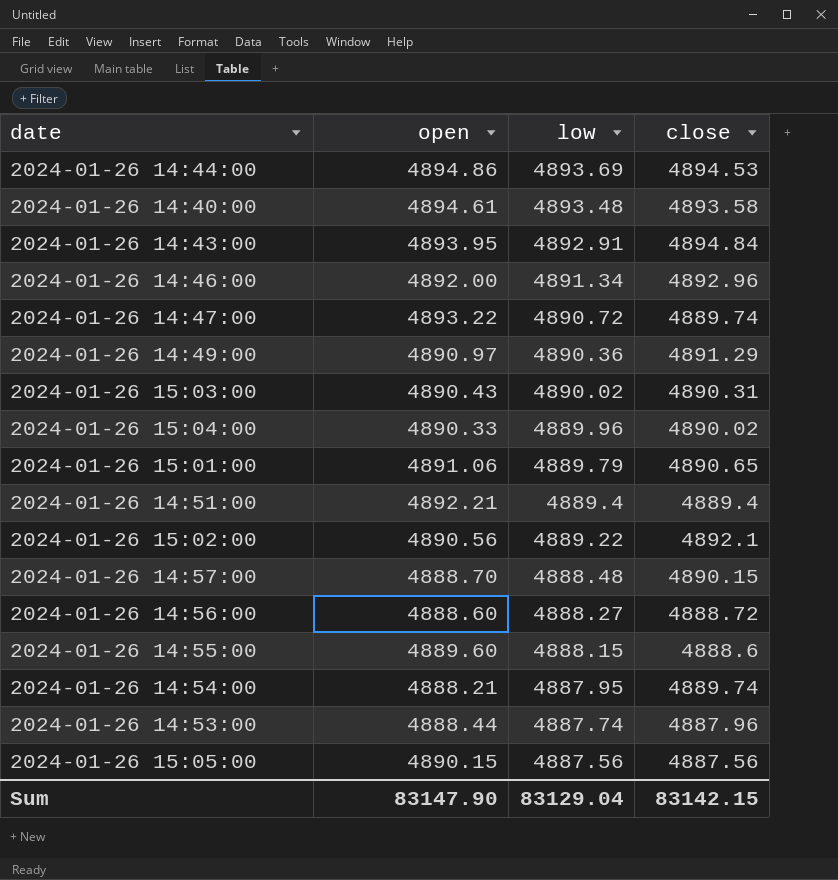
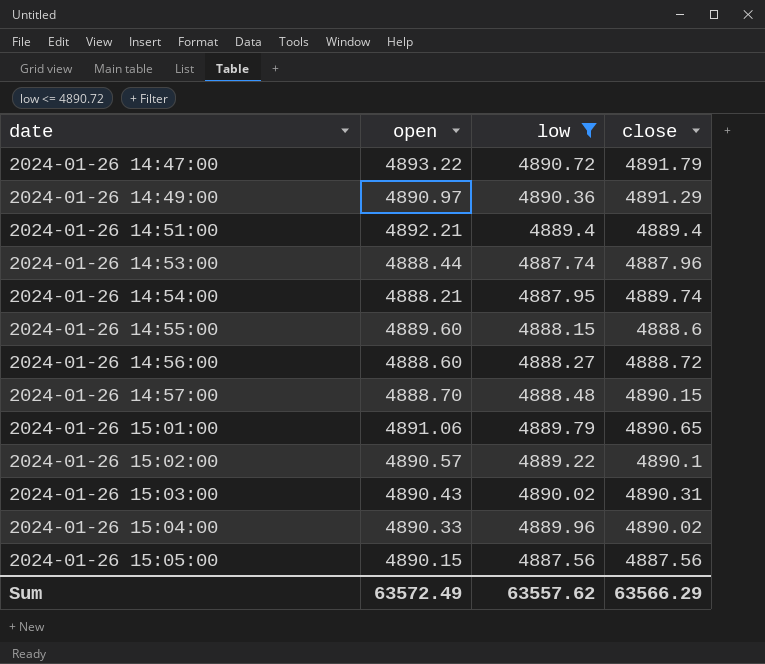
filter: none -> low <= 4890.72
row order: low descending -> date ascending
2024-01-26 14:47:00 | close: 4889.74 -> 4891.79
2024-01-26 15:02:00 | open: 4890.56 -> 4890.57
2024-01-26 15:02:00 | close: 4892.1 -> 4890.1
Sum | open: 83147.90 -> 63572.49
Sum | low: 83129.04 -> 63557.62
Sum | close: 83142.15 -> 63566.29

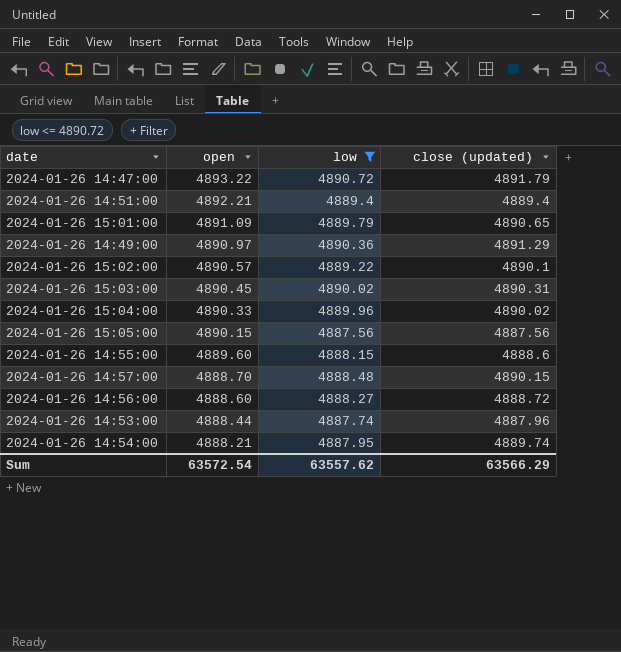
row order: date ascending -> open descending
column name: close -> close (updated)
2024-01-26 15:01:00 | open: 4891.06 -> 4891.09
2024-01-26 15:03:00 | open: 4890.43 -> 4890.45
Sum | open: 63572.49 -> 63572.54

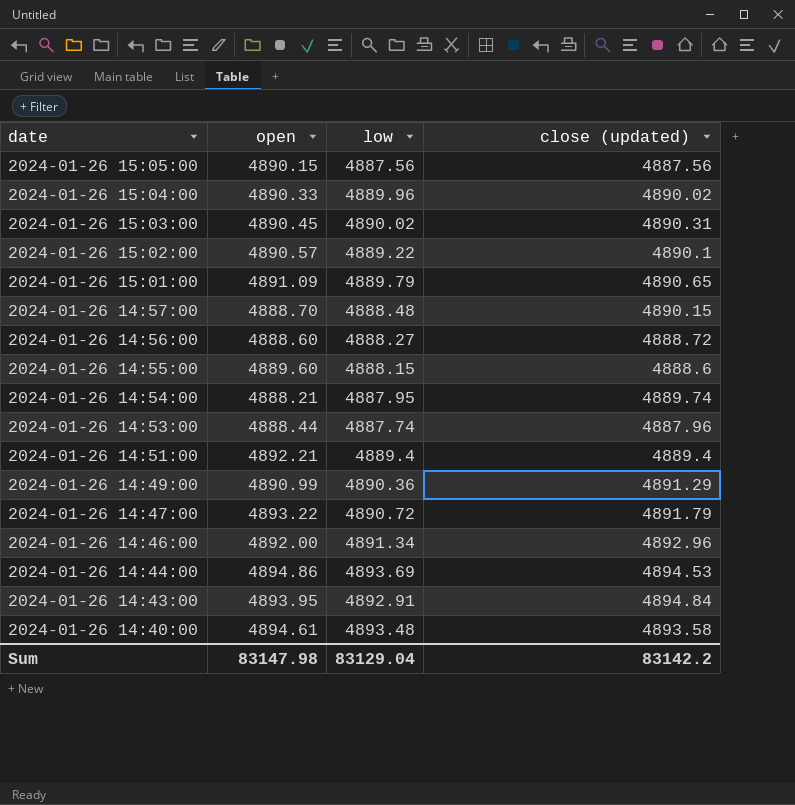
filter: low <= 4890.72 -> none
row order: open descending -> date descending
2024-01-26 14:49:00 | open: 4890.97 -> 4890.99
Sum | open: 63572.54 -> 83147.98
Sum | low: 63557.62 -> 83129.04
Sum | close (updated): 63566.29 -> 83142.2

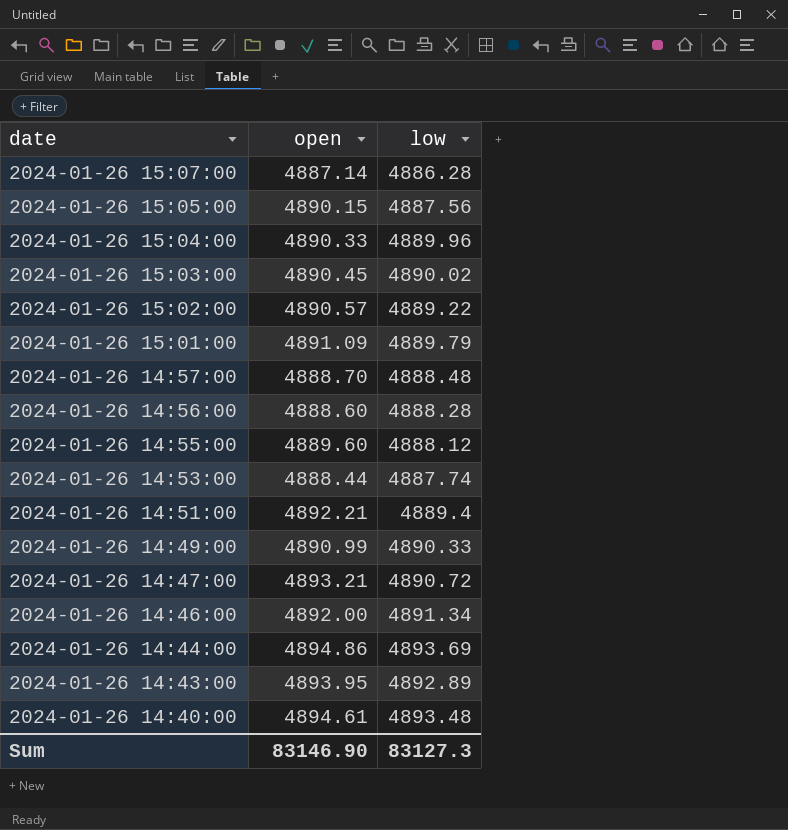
column close (updated) | position: 4 -> none
row 2024-01-26 14:54:00: 4888.21 | 4887.95 | 4889.74 -> none
row 2024-01-26 15:07:00: none -> 4887.14 | 4886.28
2024-01-26 14:56:00 | low: 4888.27 -> 4888.28
2024-01-26 14:55:00 | low: 4888.15 -> 4888.12
2024-01-26 14:49:00 | low: 4890.36 -> 4890.33
2024-01-26 14:47:00 | open: 4893.22 -> 4893.21
2024-01-26 14:43:00 | low: 4892.91 -> 4892.89
Sum | open: 83147.98 -> 83146.90
Sum | low: 83129.04 -> 83127.3

